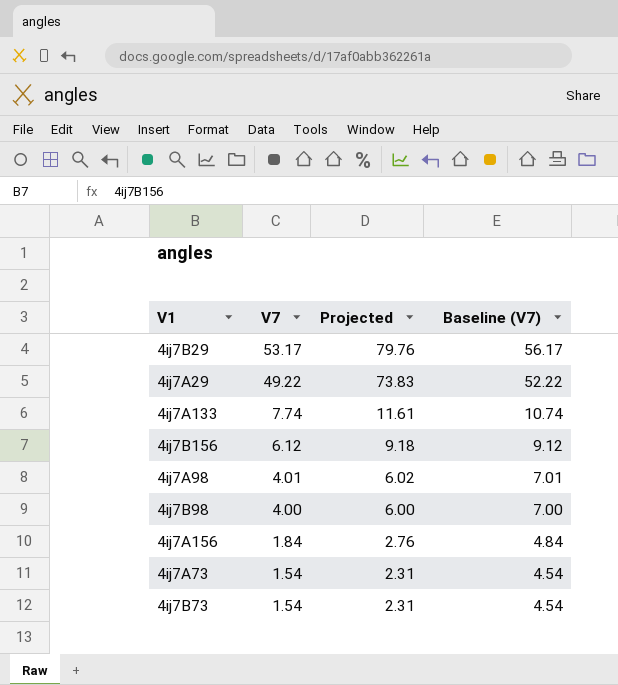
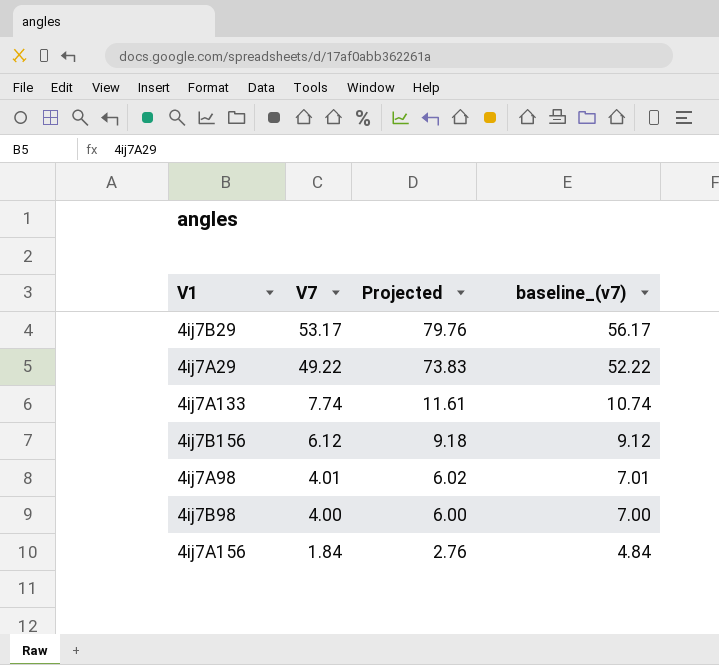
column name: Baseline (V7) -> baseline_(v7)
row 4ij7A73: 1.54 | 2.31 | 4.54 -> none
row 4ij7B73: 1.54 | 2.31 | 4.54 -> none

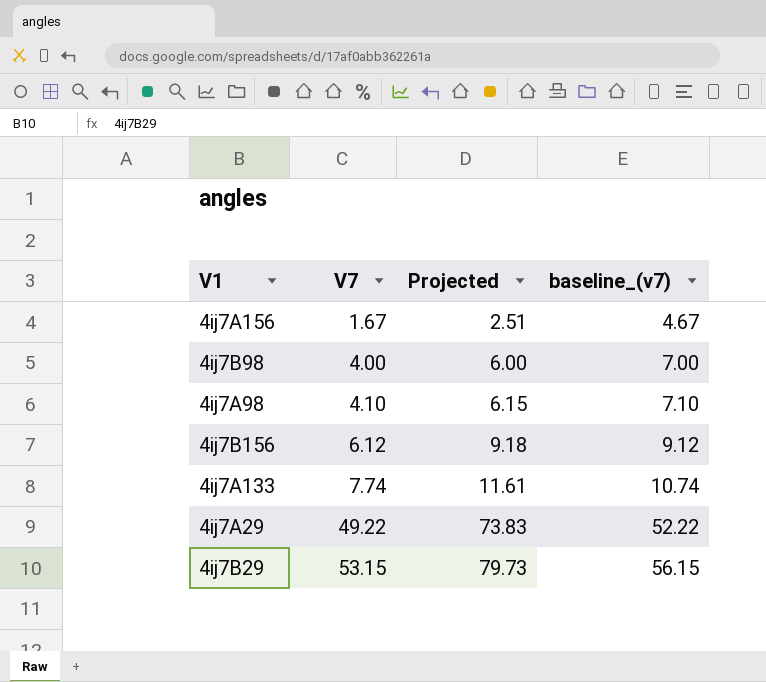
row order: V7 descending -> V7 ascending
4ij7A156 | V7: 1.84 -> 1.67
4ij7A156 | Projected: 2.76 -> 2.51
4ij7A156 | baseline_(v7): 4.84 -> 4.67
4ij7A98 | V7: 4.01 -> 4.10
4ij7A98 | Projected: 6.02 -> 6.15
4ij7A98 | baseline_(v7): 7.01 -> 7.10
4ij7B29 | V7: 53.17 -> 53.15
4ij7B29 | Projected: 79.76 -> 79.73
4ij7B29 | baseline_(v7): 56.17 -> 56.15

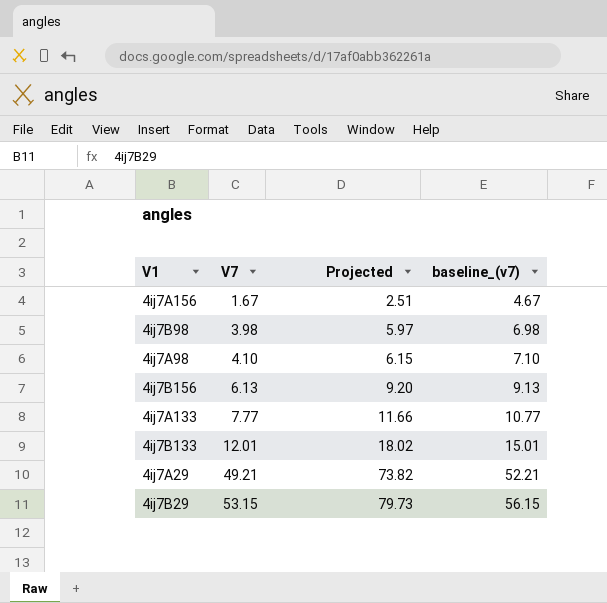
4ij7B98 | V7: 4.00 -> 3.98
4ij7B98 | Projected: 6.00 -> 5.97
4ij7B98 | baseline_(v7): 7.00 -> 6.98
4ij7B156 | V7: 6.12 -> 6.13
4ij7B156 | Projected: 9.18 -> 9.20
4ij7B156 | baseline_(v7): 9.12 -> 9.13
4ij7A133 | V7: 7.74 -> 7.77
4ij7A133 | Projected: 11.61 -> 11.66
4ij7A133 | baseline_(v7): 10.74 -> 10.77
row 4ij7B133: none -> 12.01 | 18.02 | 15.01
4ij7A29 | V7: 49.22 -> 49.21
4ij7A29 | Projected: 73.83 -> 73.82
4ij7A29 | baseline_(v7): 52.22 -> 52.21

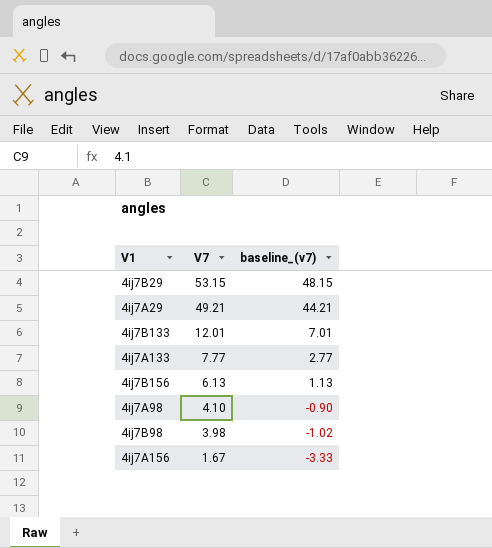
row order: V7 ascending -> V7 descending
column Projected | formula: [V7] * 1.5 -> none
column baseline_(v7) | formula: [V7] + 3 -> [V7] - 5

